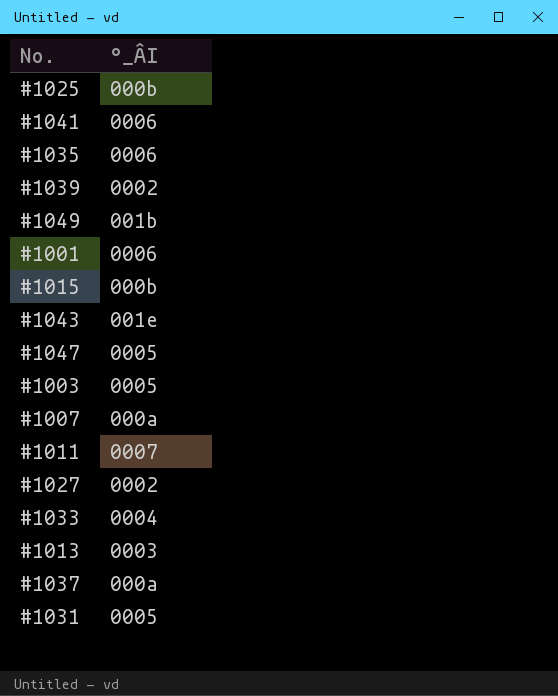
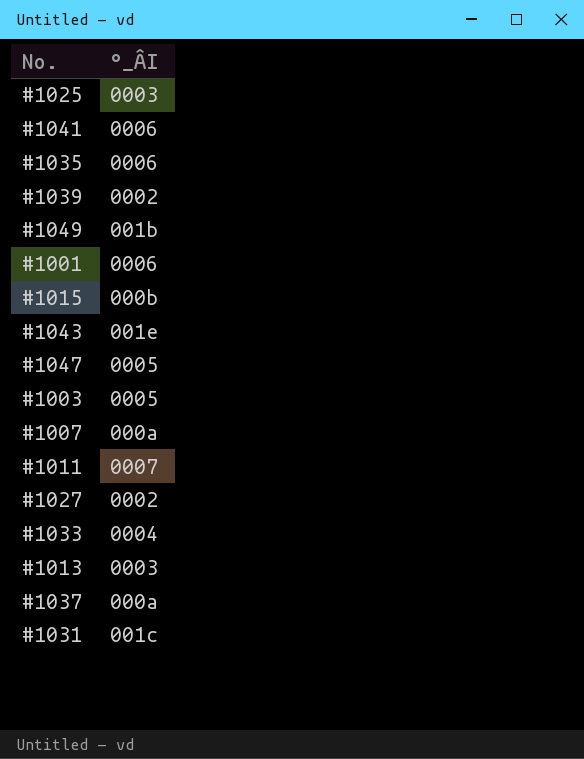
#1025 | °_ÂI: 000b -> 0003
#1031 | °_ÂI: 0005 -> 001c

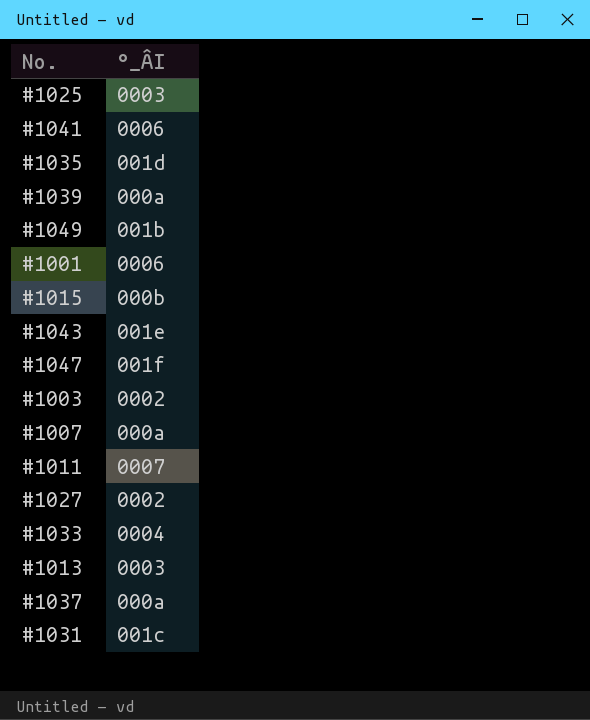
#1035 | °_ÂI: 0006 -> 001d
#1039 | °_ÂI: 0002 -> 000a
#1047 | °_ÂI: 0005 -> 001f
#1003 | °_ÂI: 0005 -> 0002

